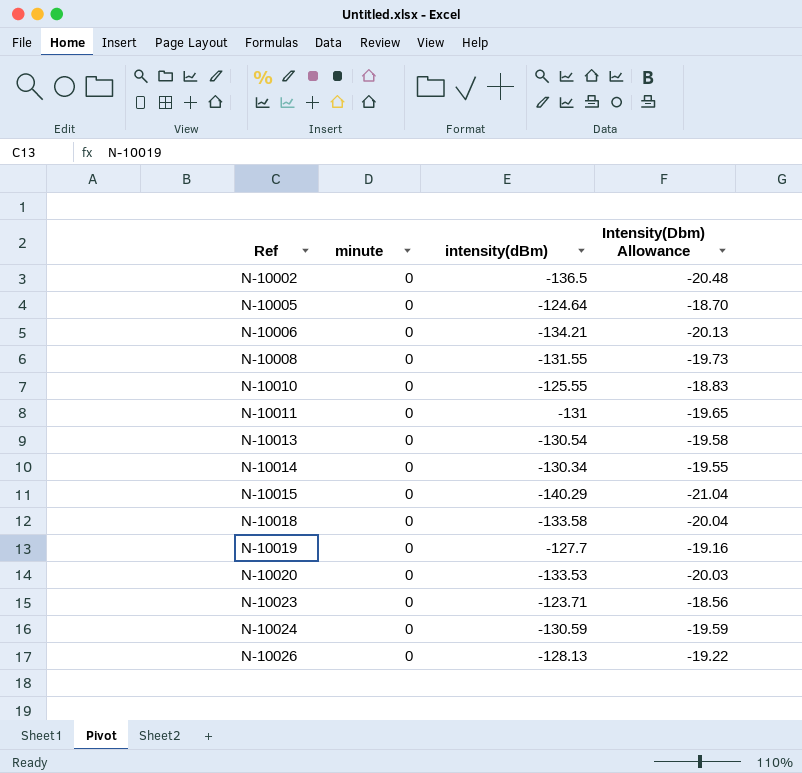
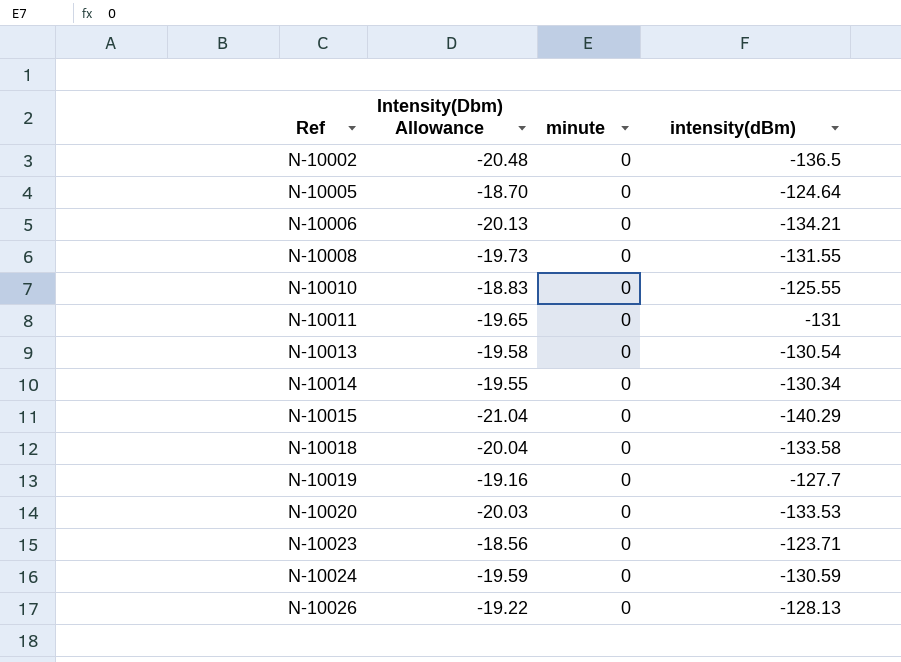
column Intensity(Dbm) Allowance | position: 4 -> 2

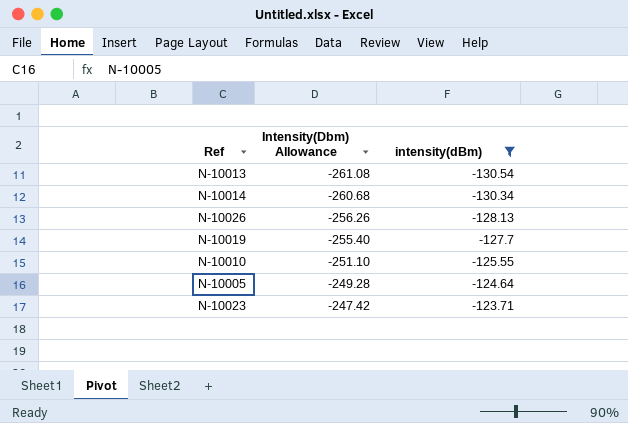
filter: none -> intensity(dBm) >= -130.54
row order: Ref ascending -> Intensity(Dbm) Allowance ascending
column minute | position: 3 -> none
column Intensity(Dbm) Allowance | formula: [intensity(dBm)] * 0.15 -> [intensity(dBm)] * 2

